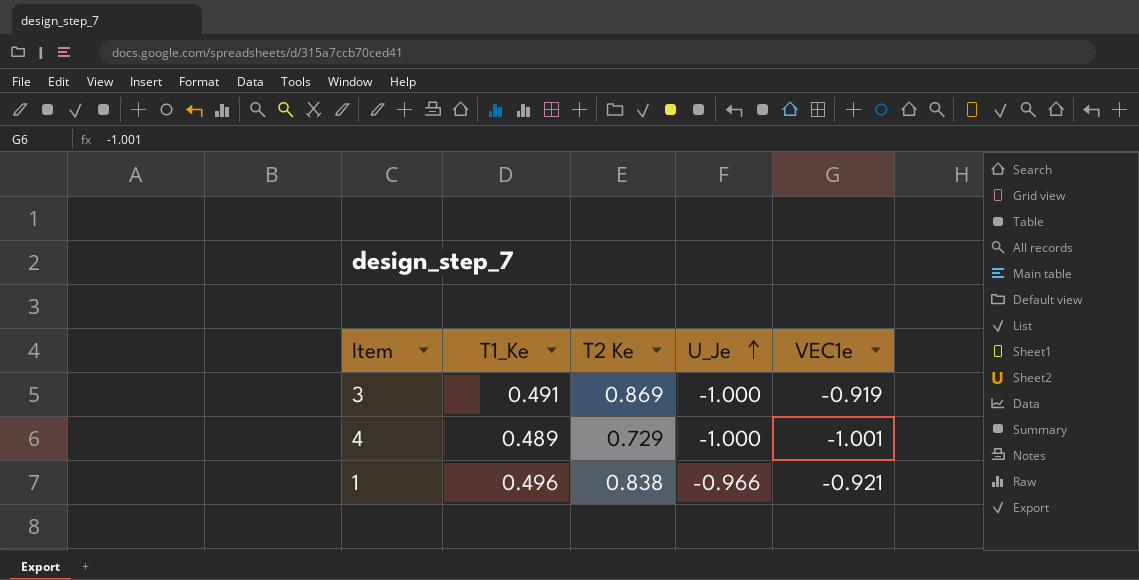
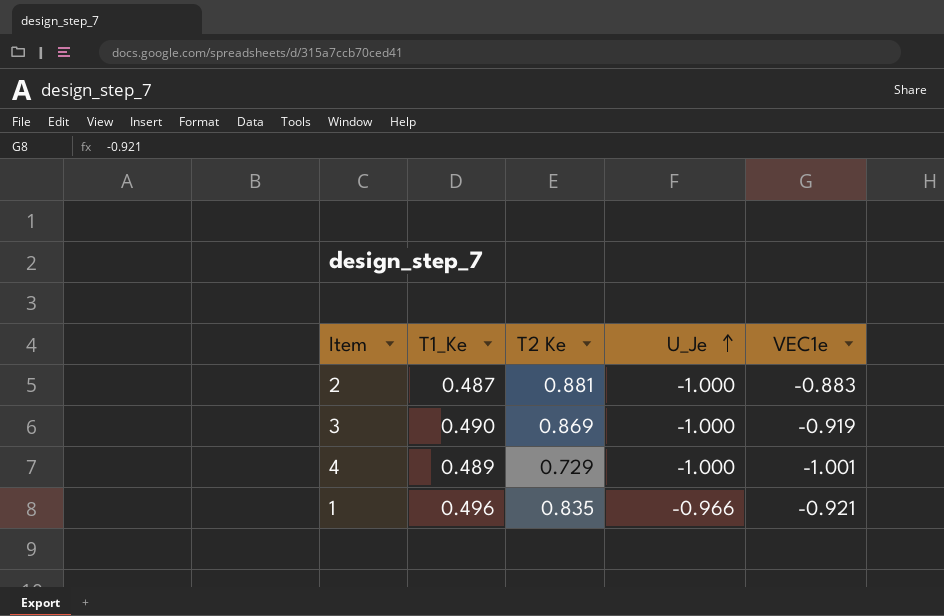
row 2: none -> 0.487 | 0.881 | -1.000 | -0.883
3 | T1_Ke: 0.491 -> 0.490
1 | T2 Ke: 0.838 -> 0.835

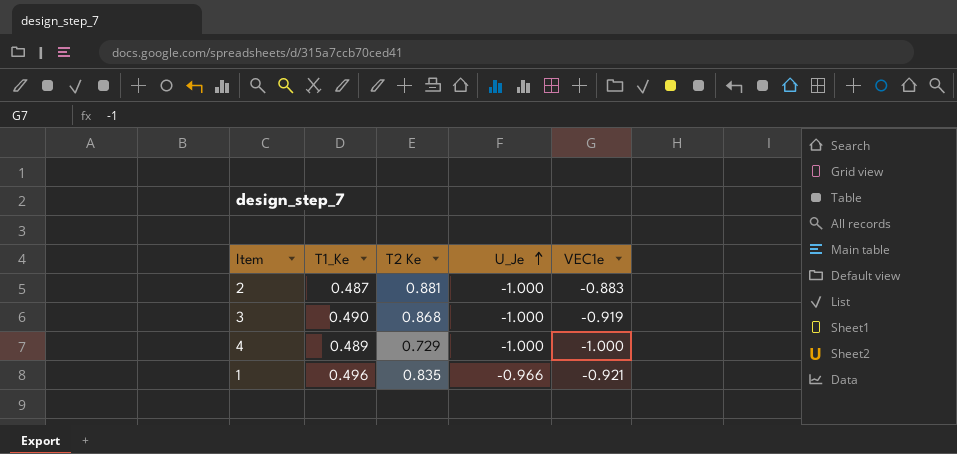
3 | T2 Ke: 0.869 -> 0.868
4 | VEC1e: -1.001 -> -1.000

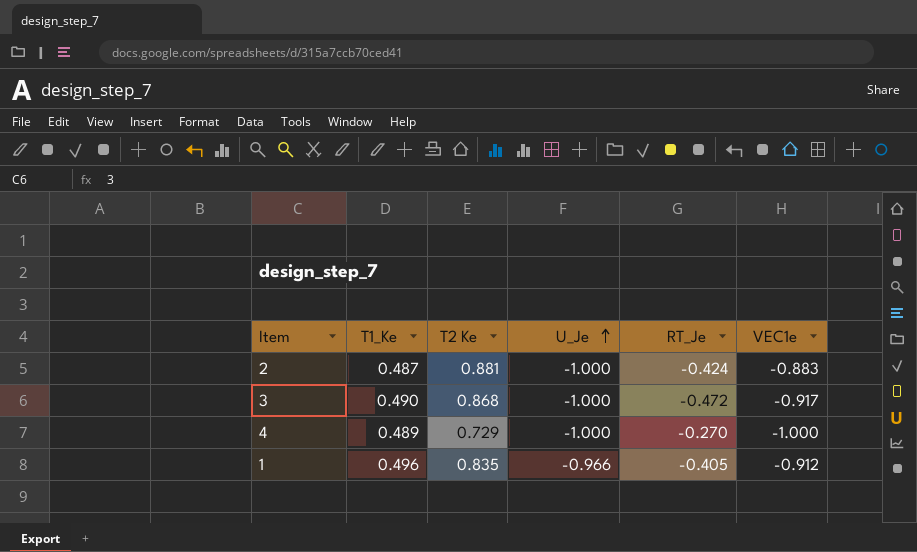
column RT_Je | position: none -> 5
3 | VEC1e: -0.919 -> -0.917
1 | VEC1e: -0.921 -> -0.912

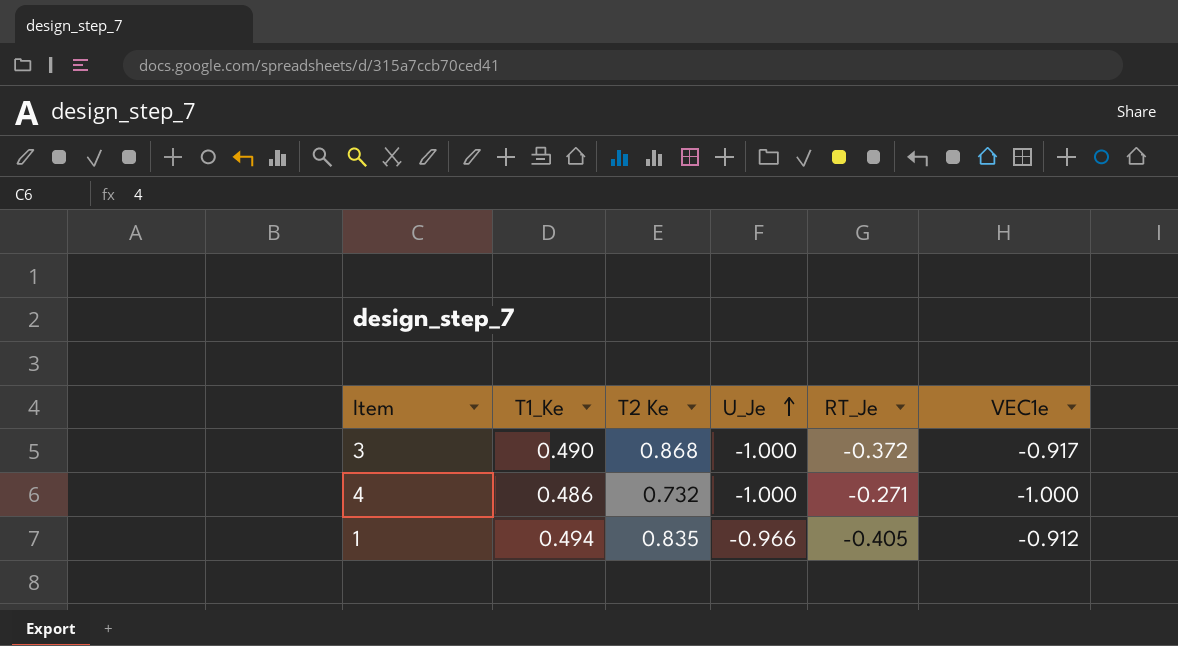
row 2: 0.487 | 0.881 | -1.000 | -0.424 | -0.883 -> none
3 | RT_Je: -0.472 -> -0.372
4 | T1_Ke: 0.489 -> 0.486
4 | T2 Ke: 0.729 -> 0.732
4 | RT_Je: -0.270 -> -0.271
1 | T1_Ke: 0.496 -> 0.494

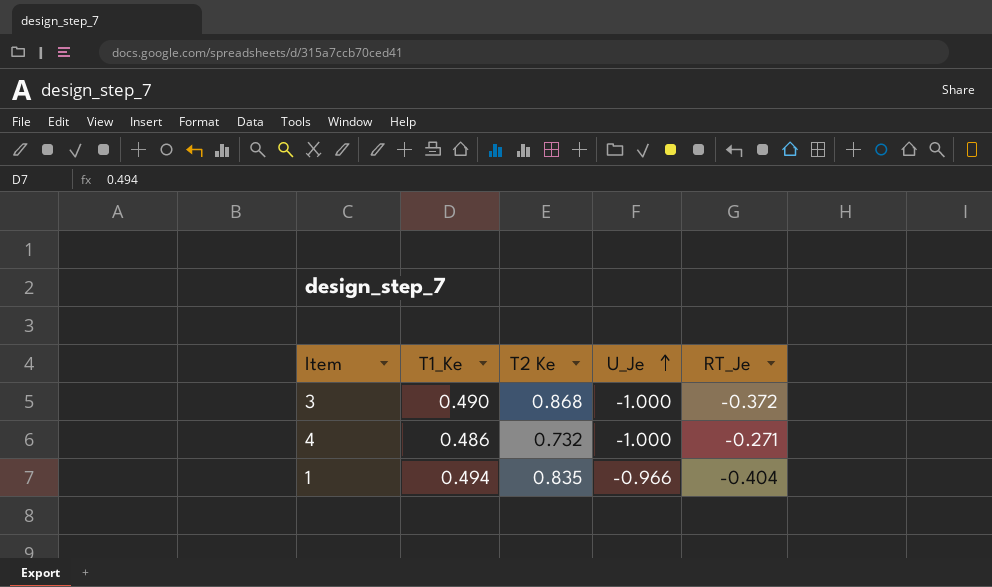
column VEC1e | position: 6 -> none
1 | RT_Je: -0.405 -> -0.404

